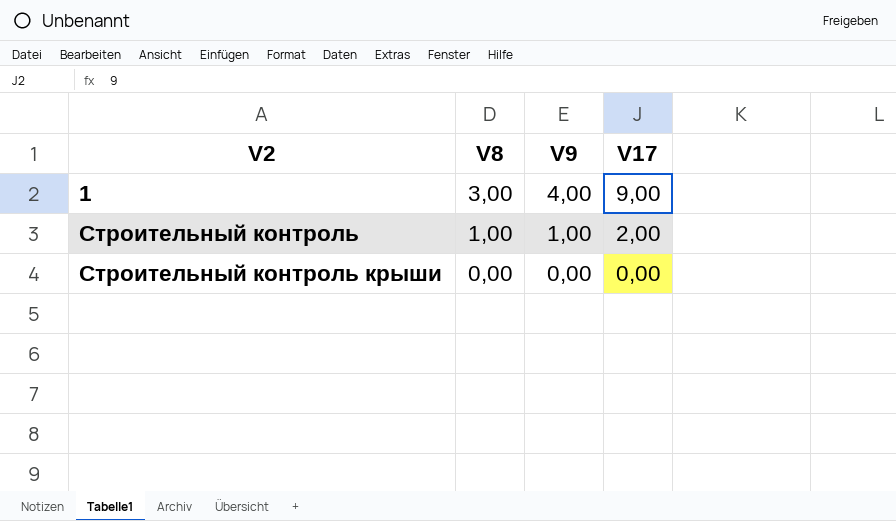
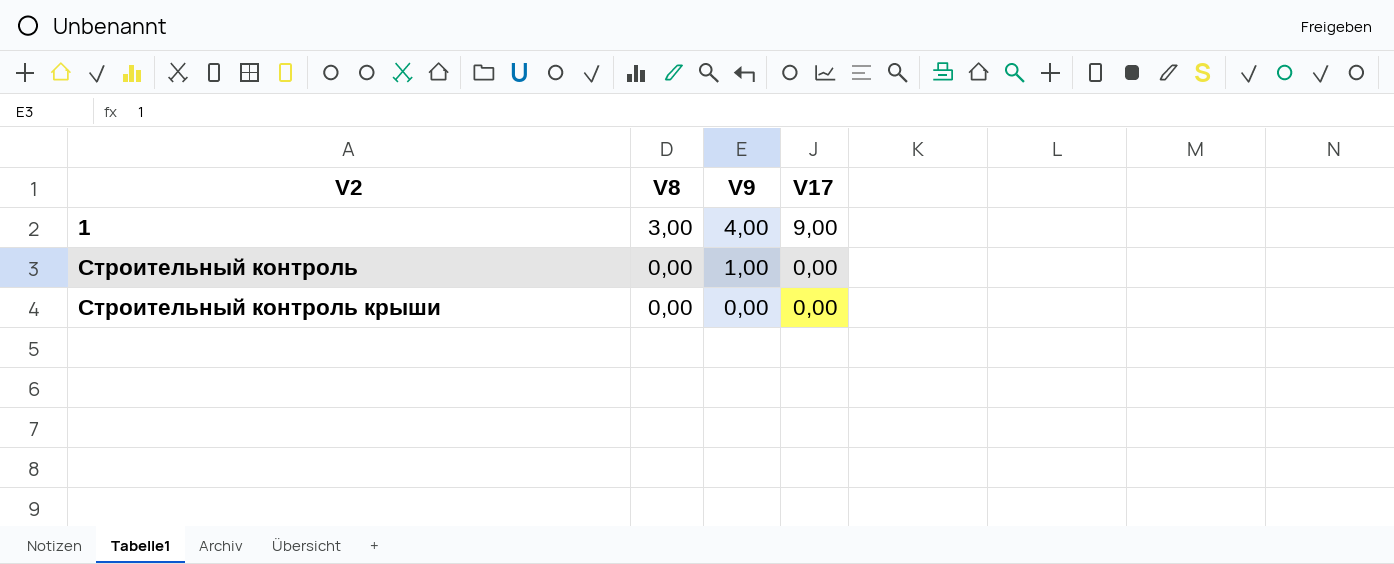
Строительный контроль | V8: 1,00 -> 0,00
Строительный контроль | V17: 2,00 -> 0,00

